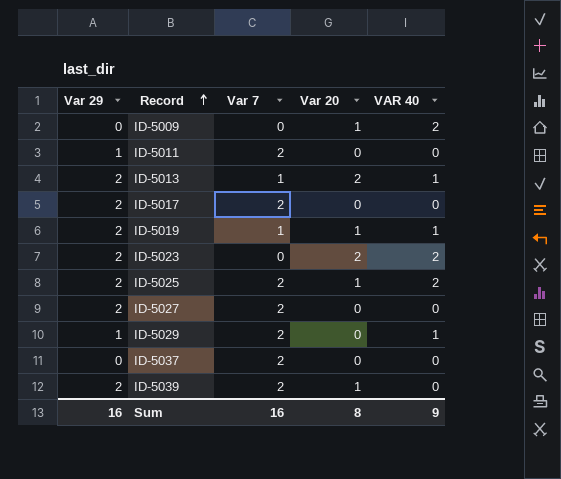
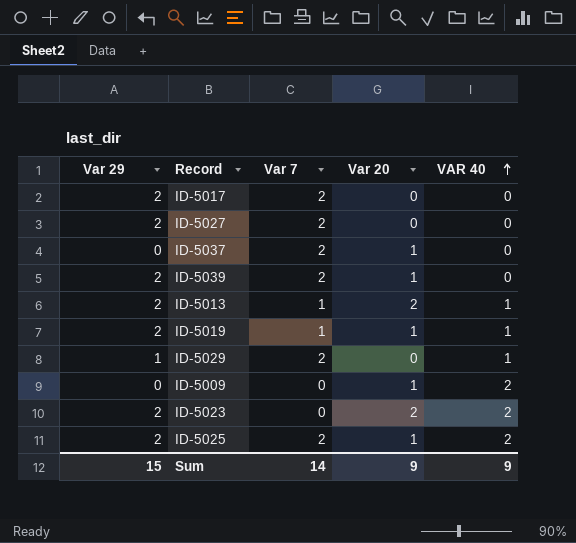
row order: Record ascending -> VAR 40 ascending
row ID-5011: 1 | 2 | 0 | 0 -> none
ID-5037 | Var 20: 0 -> 1
Sum | Var 29: 16 -> 15
Sum | Var 7: 16 -> 14
Sum | Var 20: 8 -> 9

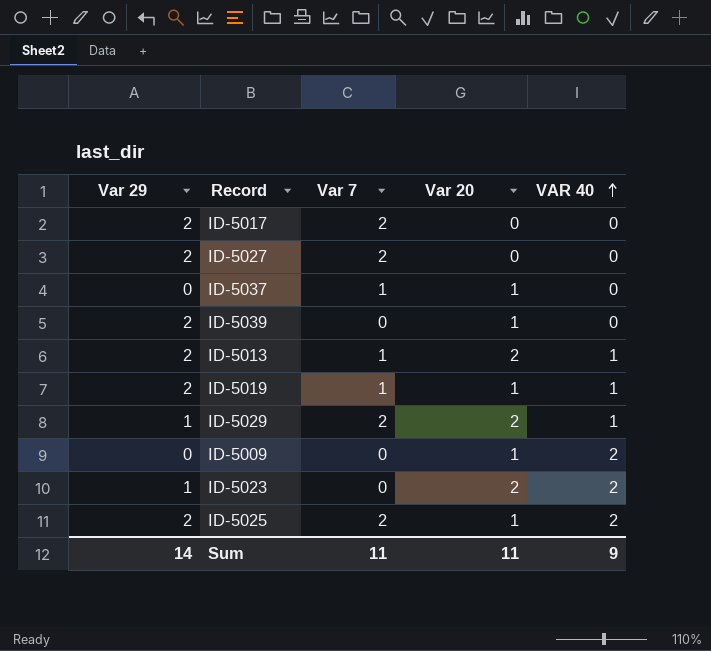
ID-5037 | Var 7: 2 -> 1
ID-5039 | Var 7: 2 -> 0
ID-5029 | Var 20: 0 -> 2
ID-5023 | Var 29: 2 -> 1
Sum | Var 29: 15 -> 14
Sum | Var 7: 14 -> 11
Sum | Var 20: 9 -> 11

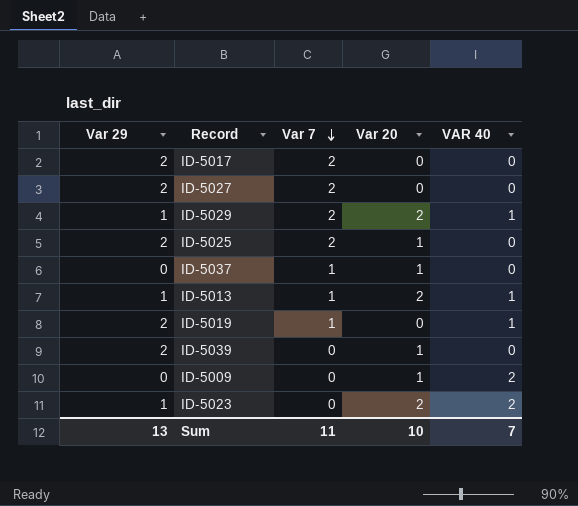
row order: VAR 40 ascending -> Var 7 descending
ID-5025 | VAR 40: 2 -> 0
ID-5013 | Var 29: 2 -> 1
ID-5019 | Var 20: 1 -> 0
Sum | Var 29: 14 -> 13
Sum | Var 20: 11 -> 10
Sum | VAR 40: 9 -> 7

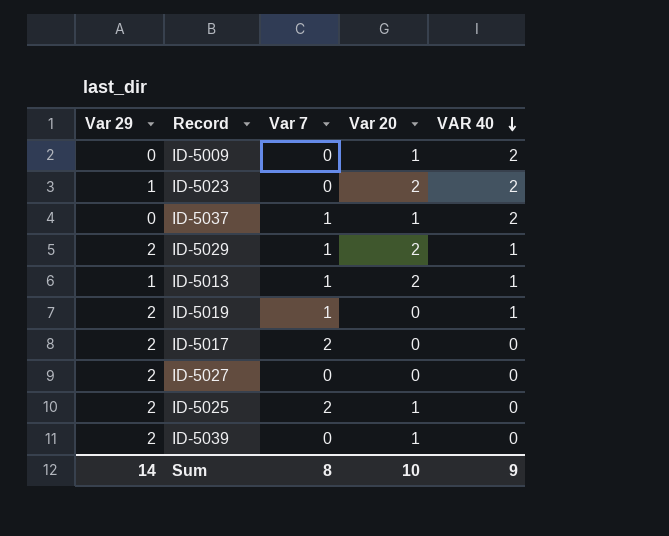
row order: Var 7 descending -> VAR 40 descending
ID-5037 | VAR 40: 0 -> 2
ID-5029 | Var 29: 1 -> 2
ID-5029 | Var 7: 2 -> 1
ID-5027 | Var 7: 2 -> 0
Sum | Var 29: 13 -> 14
Sum | Var 7: 11 -> 8
Sum | VAR 40: 7 -> 9

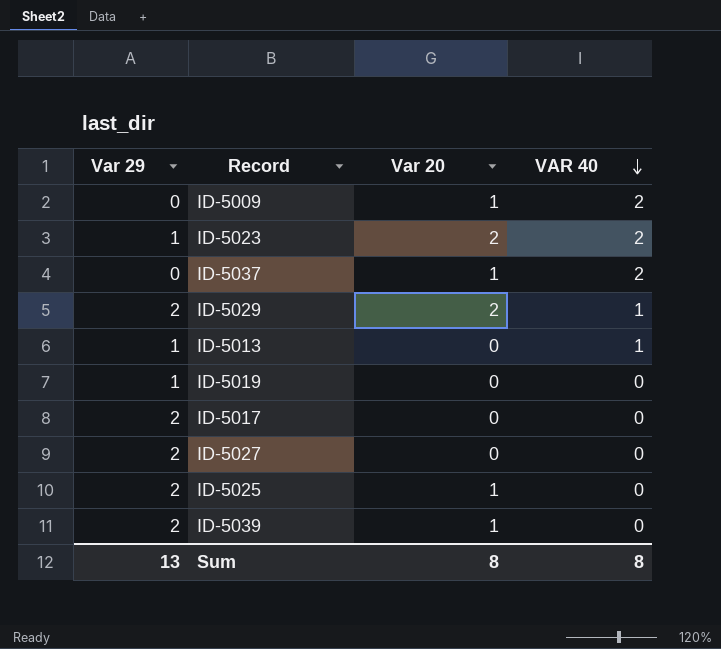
column Var 7 | position: 3 -> none
ID-5013 | Var 20: 2 -> 0
ID-5019 | Var 29: 2 -> 1
ID-5019 | VAR 40: 1 -> 0
Sum | Var 29: 14 -> 13
Sum | Var 20: 10 -> 8
Sum | VAR 40: 9 -> 8

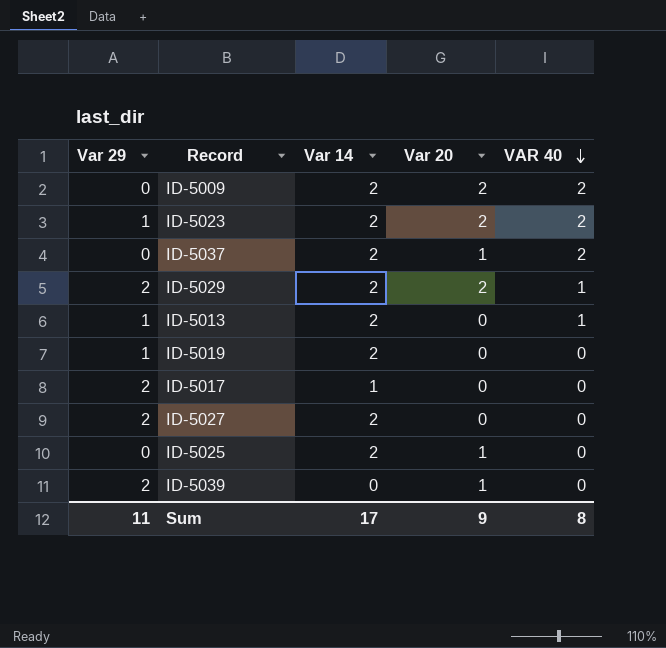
column Var 14 | position: none -> 3
ID-5009 | Var 20: 1 -> 2
ID-5025 | Var 29: 2 -> 0
Sum | Var 29: 13 -> 11
Sum | Var 20: 8 -> 9

